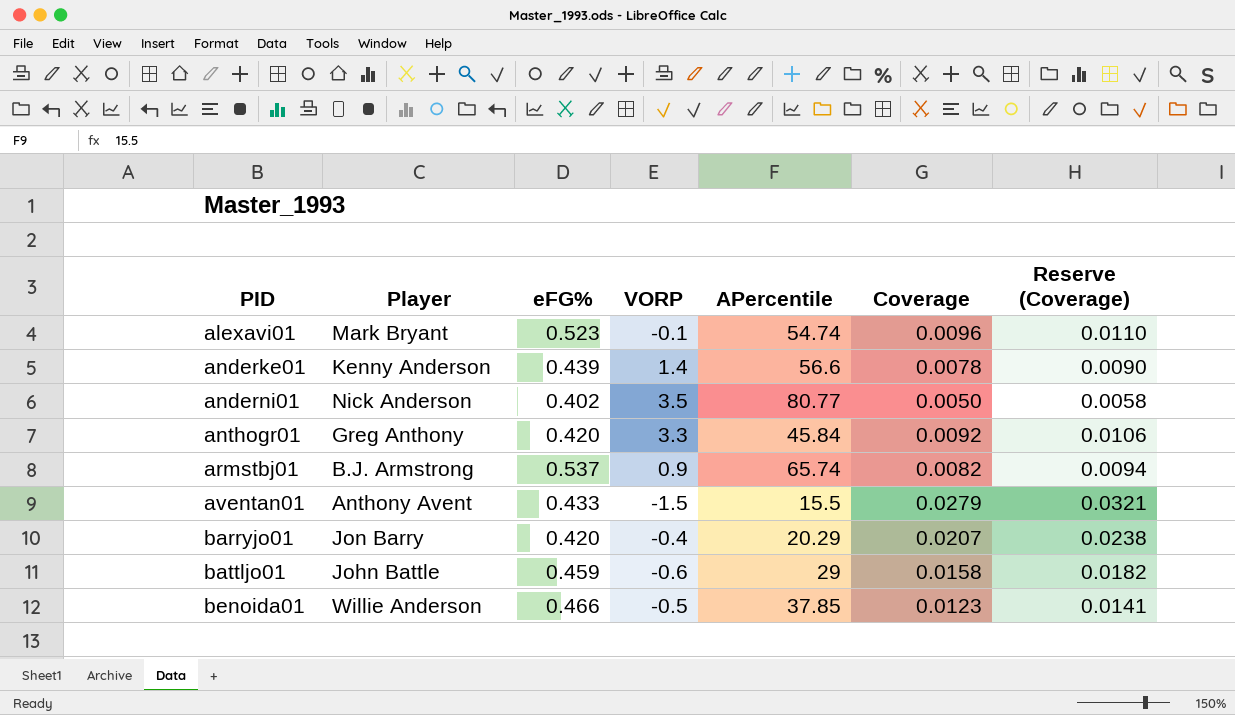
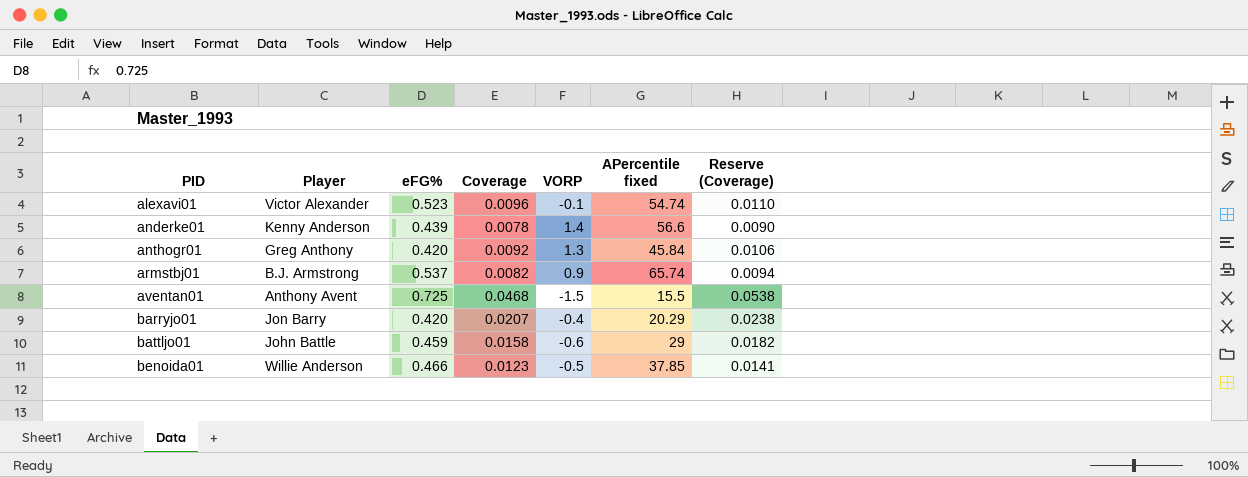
column Coverage | position: 6 -> 4
column name: APercentile -> APercentile fixed
row anderni01: Nick Anderson | 0.402 | 3.5 | 80.77 | 0.0050 | 0.0058 -> none
alexavi01 | Player: Mark Bryant -> Victor Alexander
anthogr01 | VORP: 3.3 -> 1.3
aventan01 | eFG%: 0.433 -> 0.725
aventan01 | Coverage: 0.0279 -> 0.0468
aventan01 | Reserve (Coverage): 0.0321 -> 0.0538

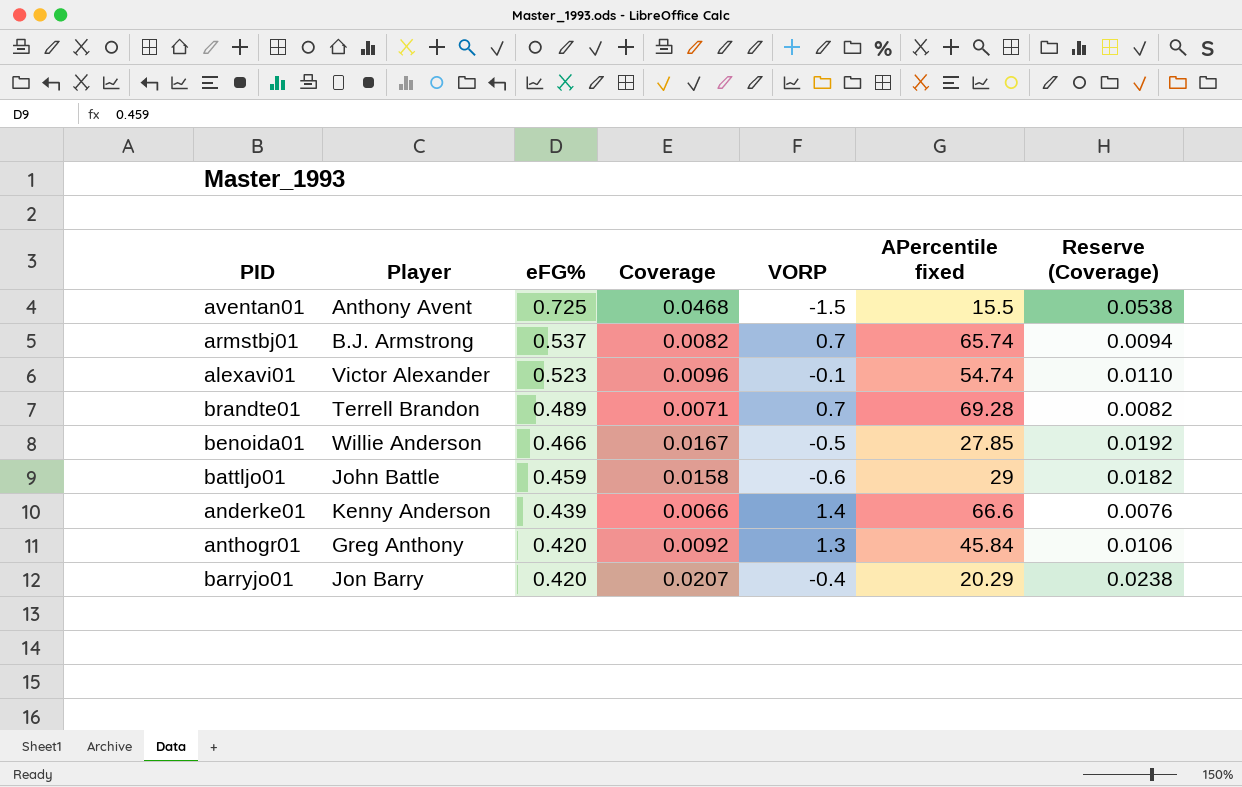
row order: PID ascending -> eFG% descending
armstbj01 | VORP: 0.9 -> 0.7
row brandte01: none -> Terrell Brandon | 0.489 | 0.0071 | 0.7 | 69.28 | 0.0082
benoida01 | Coverage: 0.0123 -> 0.0167
benoida01 | APercentile fixed: 37.85 -> 27.85
benoida01 | Reserve (Coverage): 0.0141 -> 0.0192
anderke01 | Coverage: 0.0078 -> 0.0066
anderke01 | APercentile fixed: 56.6 -> 66.6
anderke01 | Reserve (Coverage): 0.0090 -> 0.0076

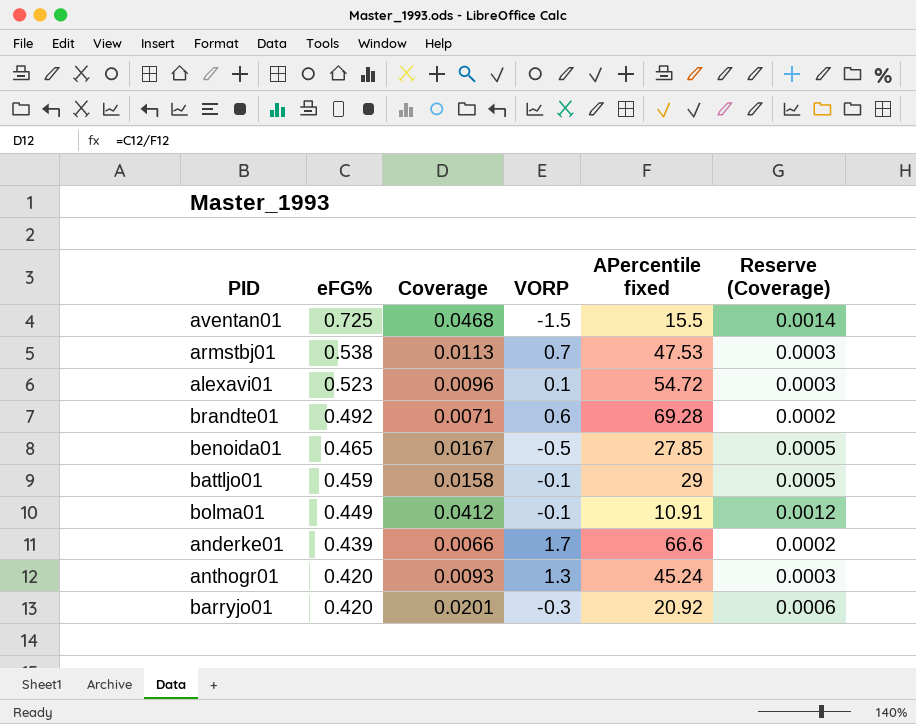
column Player | position: 2 -> none
column Reserve (Coverage) | formula: [Coverage] * 1.15 -> [Coverage] * 0.03
armstbj01 | eFG%: 0.537 -> 0.538
armstbj01 | Coverage: 0.0082 -> 0.0113
armstbj01 | APercentile fixed: 65.74 -> 47.53
alexavi01 | VORP: -0.1 -> 0.1
alexavi01 | APercentile fixed: 54.74 -> 54.72
brandte01 | eFG%: 0.489 -> 0.492
brandte01 | VORP: 0.7 -> 0.6
benoida01 | eFG%: 0.466 -> 0.465
battljo01 | VORP: -0.6 -> -0.1
row bolma01: none -> 0.449 | 0.0412 | -0.1 | 10.91 | 0.0012
anderke01 | VORP: 1.4 -> 1.7
anthogr01 | Coverage: 0.0092 -> 0.0093
anthogr01 | APercentile fixed: 45.84 -> 45.24
barryjo01 | Coverage: 0.0207 -> 0.0201
barryjo01 | VORP: -0.4 -> -0.3
barryjo01 | APercentile fixed: 20.29 -> 20.92

